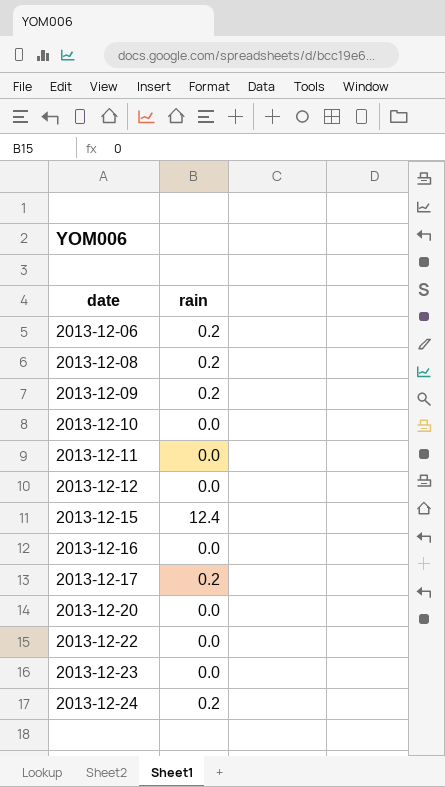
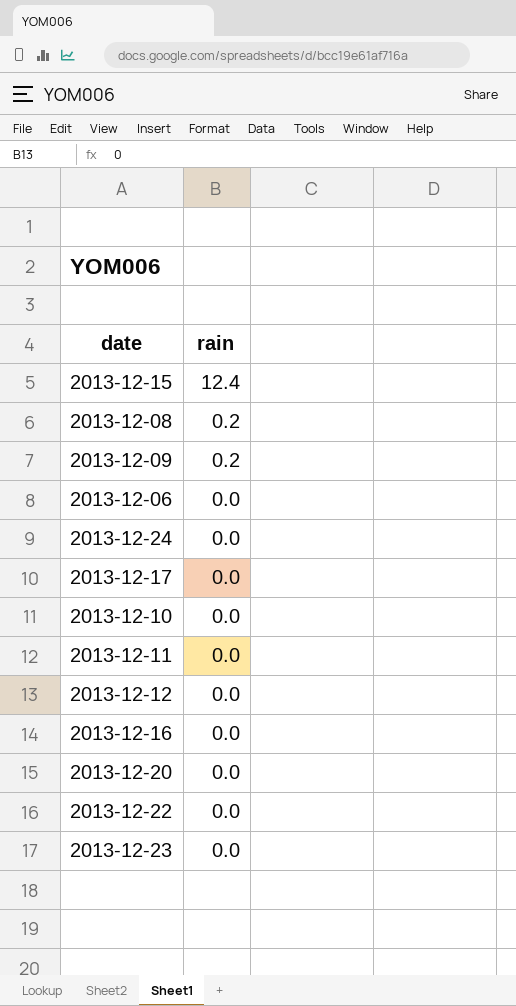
row order: date ascending -> rain descending
2013-12-06 | rain: 0.2 -> 0.0
2013-12-24 | rain: 0.2 -> 0.0
2013-12-17 | rain: 0.2 -> 0.0

